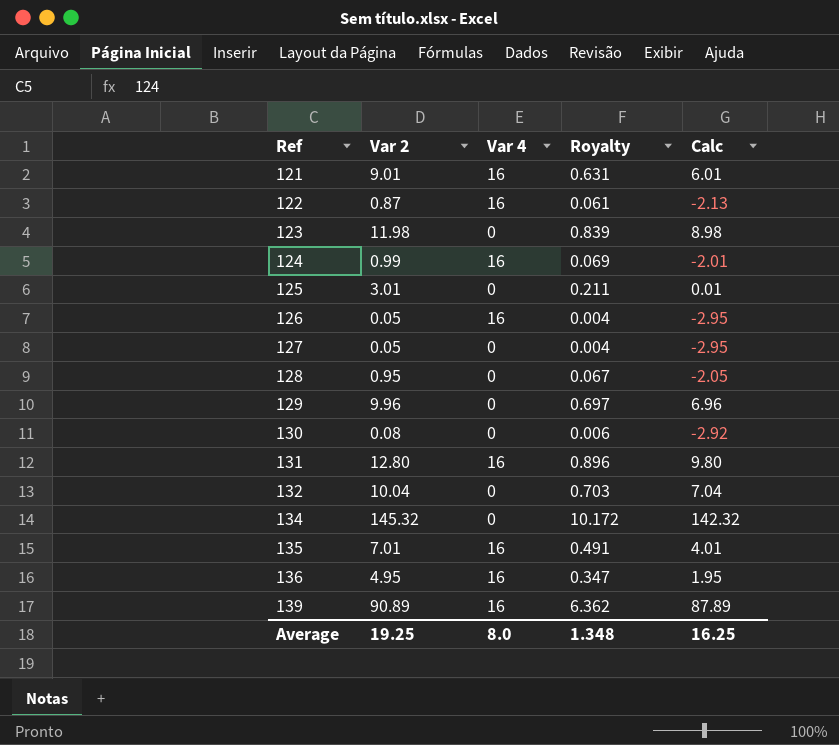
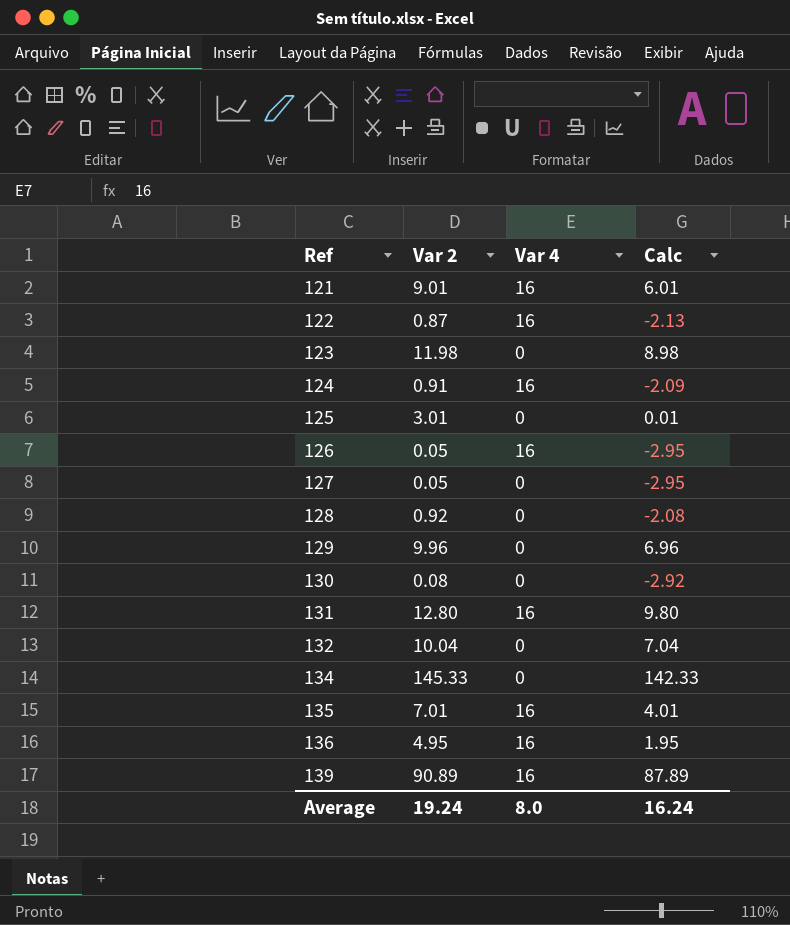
column Royalty | formula: [Var 2] * 0.07 -> none
124 | Var 2: 0.99 -> 0.91
124 | Calc: -2.01 -> -2.09
128 | Var 2: 0.95 -> 0.92
128 | Calc: -2.05 -> -2.08
134 | Var 2: 145.32 -> 145.33
134 | Calc: 142.32 -> 142.33
Average | Var 2: 19.25 -> 19.24
Average | Calc: 16.25 -> 16.24

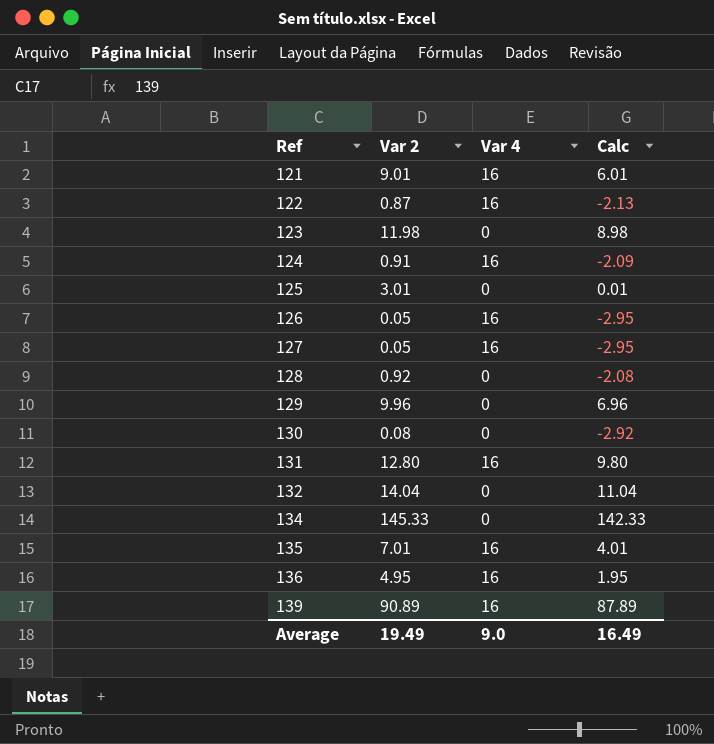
127 | Var 4: 0 -> 16
132 | Var 2: 10.04 -> 14.04
132 | Calc: 7.04 -> 11.04
Average | Var 2: 19.24 -> 19.49
Average | Var 4: 8.0 -> 9.0
Average | Calc: 16.24 -> 16.49

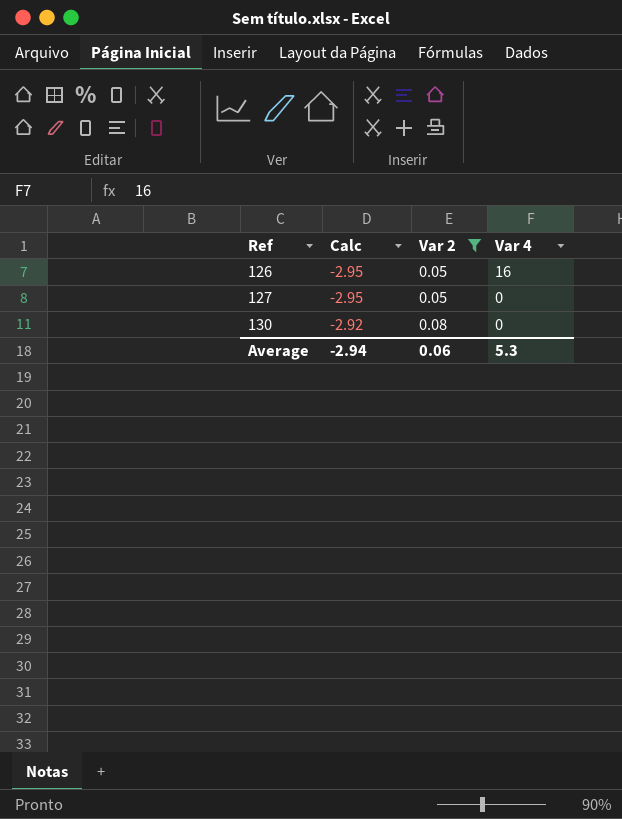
filter: none -> Var 2 <= 0.08
column Calc | position: 4 -> 2
127 | Var 4: 16 -> 0
Average | Calc: 16.49 -> -2.94
Average | Var 2: 19.49 -> 0.06
Average | Var 4: 9.0 -> 5.3

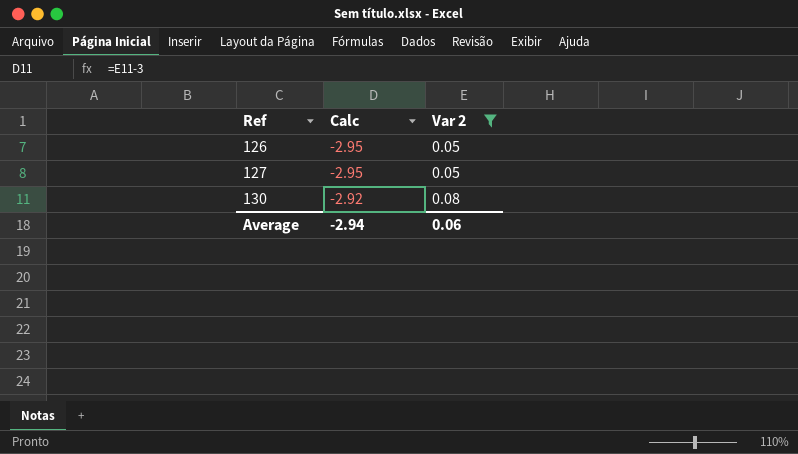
column Var 4 | position: 4 -> none

